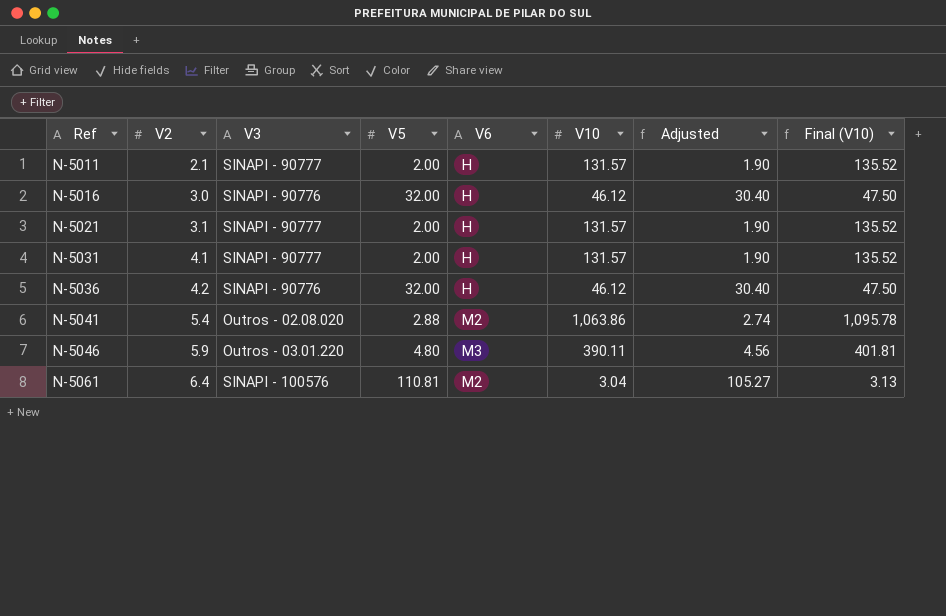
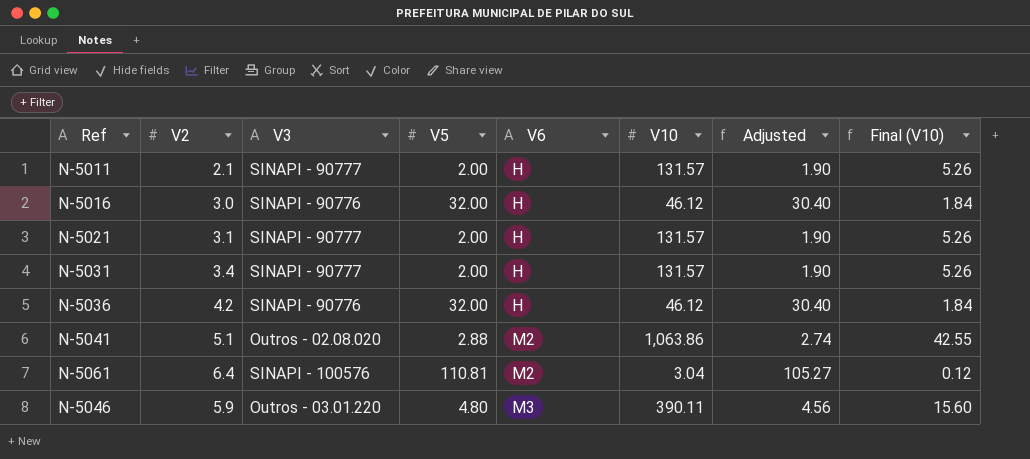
row order: Ref ascending -> V6 ascending
column Final (V10) | formula: [V10] * 1.03 -> [V10] * 0.04
N-5031 | V2: 4.1 -> 3.4
N-5041 | V2: 5.4 -> 5.1

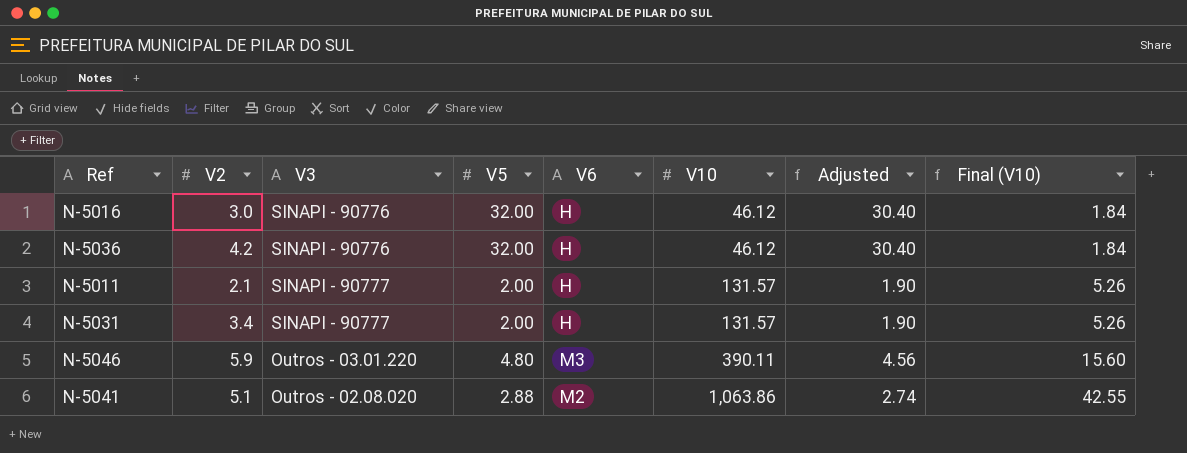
row order: V6 ascending -> V10 ascending
row N-5021: 3.1 | SINAPI - 90777 | 2.00 | H | 131.57 | 1.90 | 5.26 -> none
row N-5061: 6.4 | SINAPI - 100576 | 110.81 | M2 | 3.04 | 105.27 | 0.12 -> none

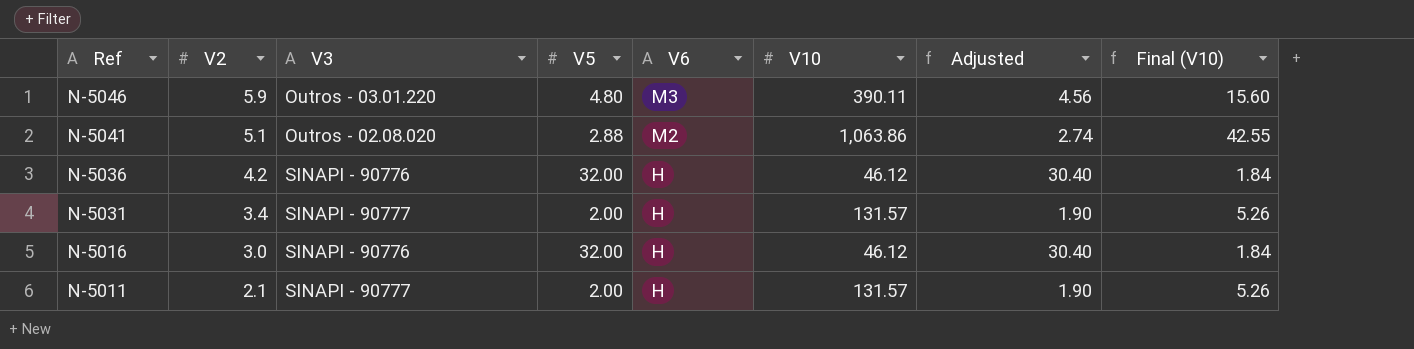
row order: V10 ascending -> Ref descending

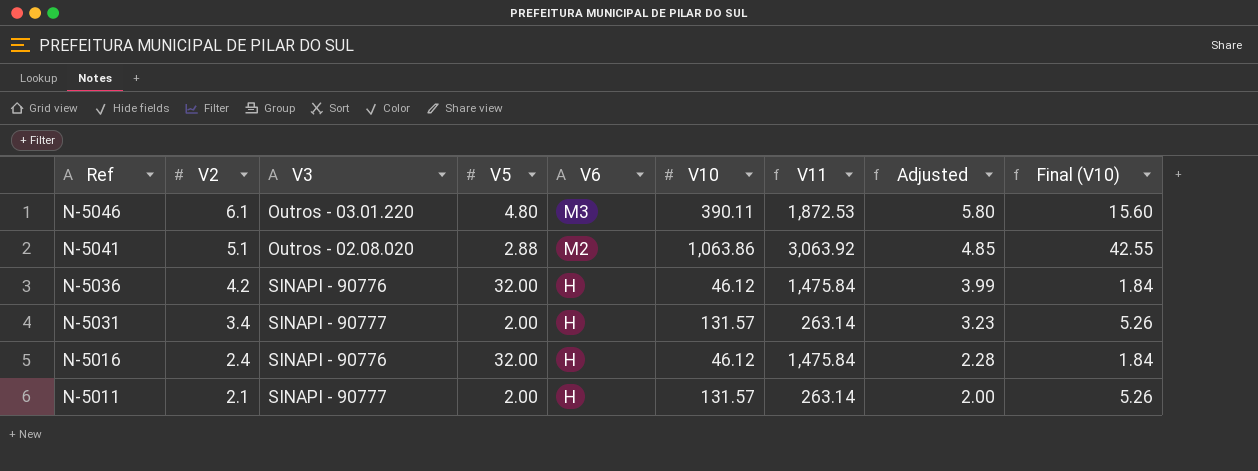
column V11 | formula: none -> [V5] * [V10]
column Adjusted | formula: [V5] * 0.95 -> [V2] * 0.95
N-5046 | V2: 5.9 -> 6.1
N-5016 | V2: 3.0 -> 2.4

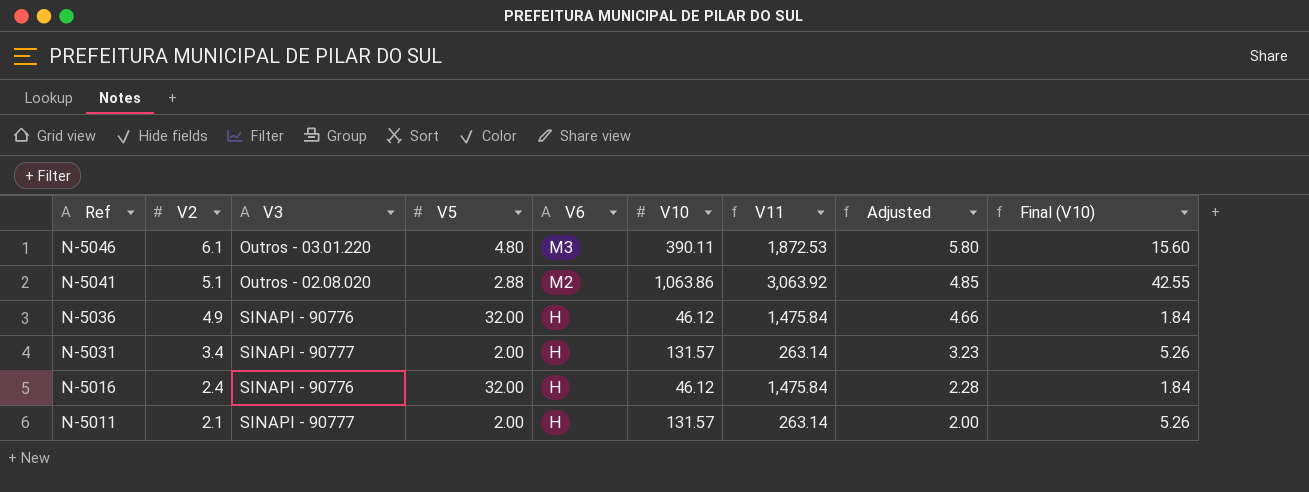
N-5036 | V2: 4.2 -> 4.9
N-5036 | Adjusted: 3.99 -> 4.66

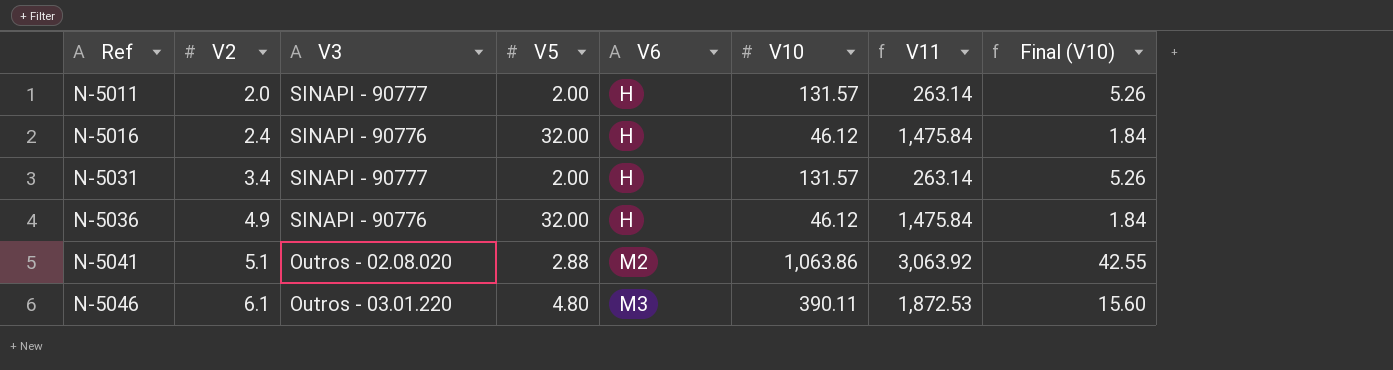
row order: Ref descending -> Ref ascending
column Adjusted | formula: [V2] * 0.95 -> none
N-5011 | V2: 2.1 -> 2.0

